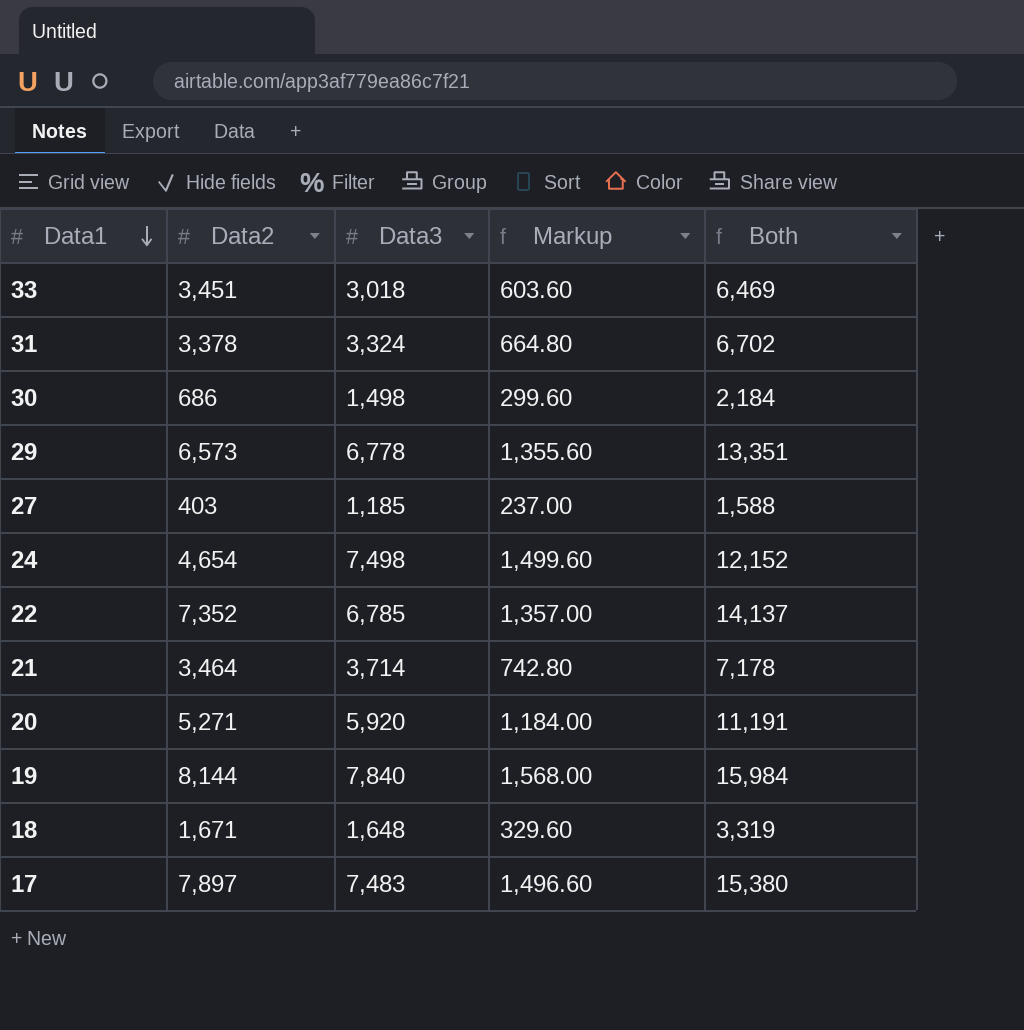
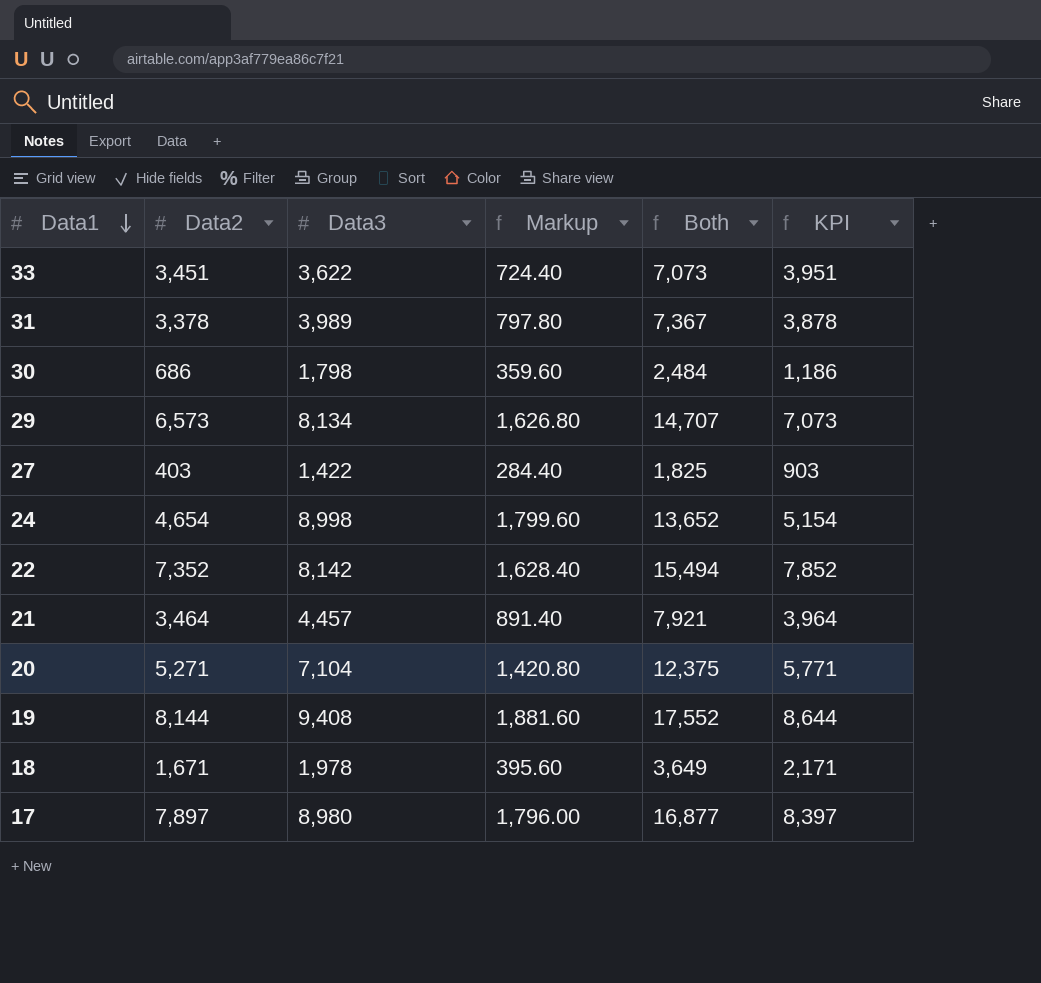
column KPI | formula: none -> [Data2] + 500
33 | Data3: 3,018 -> 3,622
33 | Markup: 603.60 -> 724.40
33 | Both: 6,469 -> 7,073
31 | Data3: 3,324 -> 3,989
31 | Markup: 664.80 -> 797.80
31 | Both: 6,702 -> 7,367
30 | Data3: 1,498 -> 1,798
30 | Markup: 299.60 -> 359.60
30 | Both: 2,184 -> 2,484
29 | Data3: 6,778 -> 8,134
29 | Markup: 1,355.60 -> 1,626.80
29 | Both: 13,351 -> 14,707
27 | Data3: 1,185 -> 1,422
27 | Markup: 237.00 -> 284.40
27 | Both: 1,588 -> 1,825
24 | Data3: 7,498 -> 8,998
24 | Markup: 1,499.60 -> 1,799.60
24 | Both: 12,152 -> 13,652
22 | Data3: 6,785 -> 8,142
22 | Markup: 1,357.00 -> 1,628.40
22 | Both: 14,137 -> 15,494
21 | Data3: 3,714 -> 4,457
21 | Markup: 742.80 -> 891.40
21 | Both: 7,178 -> 7,921
20 | Data3: 5,920 -> 7,104
20 | Markup: 1,184.00 -> 1,420.80
20 | Both: 11,191 -> 12,375
19 | Data3: 7,840 -> 9,408
19 | Markup: 1,568.00 -> 1,881.60
19 | Both: 15,984 -> 17,552
18 | Data3: 1,648 -> 1,978
18 | Markup: 329.60 -> 395.60
18 | Both: 3,319 -> 3,649
17 | Data3: 7,483 -> 8,980
17 | Markup: 1,496.60 -> 1,796.00
17 | Both: 15,380 -> 16,877

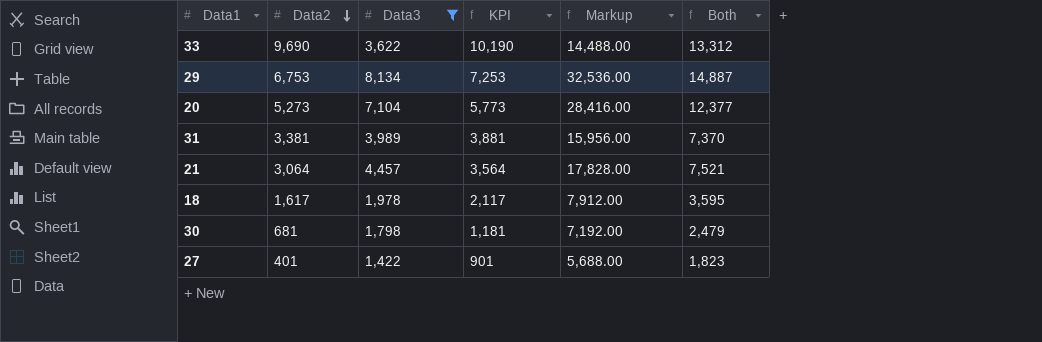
filter: none -> Data3 <= 8,134
row order: Data1 descending -> Data2 descending
column KPI | position: 6 -> 4
column Markup | formula: [Data3] * 0.2 -> [Data3] * 4
33 | Data2: 3,451 -> 9,690
33 | KPI: 3,951 -> 10,190
33 | Both: 7,073 -> 13,312
29 | Data2: 6,573 -> 6,753
29 | KPI: 7,073 -> 7,253
29 | Both: 14,707 -> 14,887
20 | Data2: 5,271 -> 5,273
20 | KPI: 5,771 -> 5,773
20 | Both: 12,375 -> 12,377
31 | Data2: 3,378 -> 3,381
31 | KPI: 3,878 -> 3,881
31 | Both: 7,367 -> 7,370
21 | Data2: 3,464 -> 3,064
21 | KPI: 3,964 -> 3,564
21 | Both: 7,921 -> 7,521
18 | Data2: 1,671 -> 1,617
18 | KPI: 2,171 -> 2,117
18 | Both: 3,649 -> 3,595
30 | Data2: 686 -> 681
30 | KPI: 1,186 -> 1,181
30 | Both: 2,484 -> 2,479
27 | Data2: 403 -> 401
27 | KPI: 903 -> 901
27 | Both: 1,825 -> 1,823

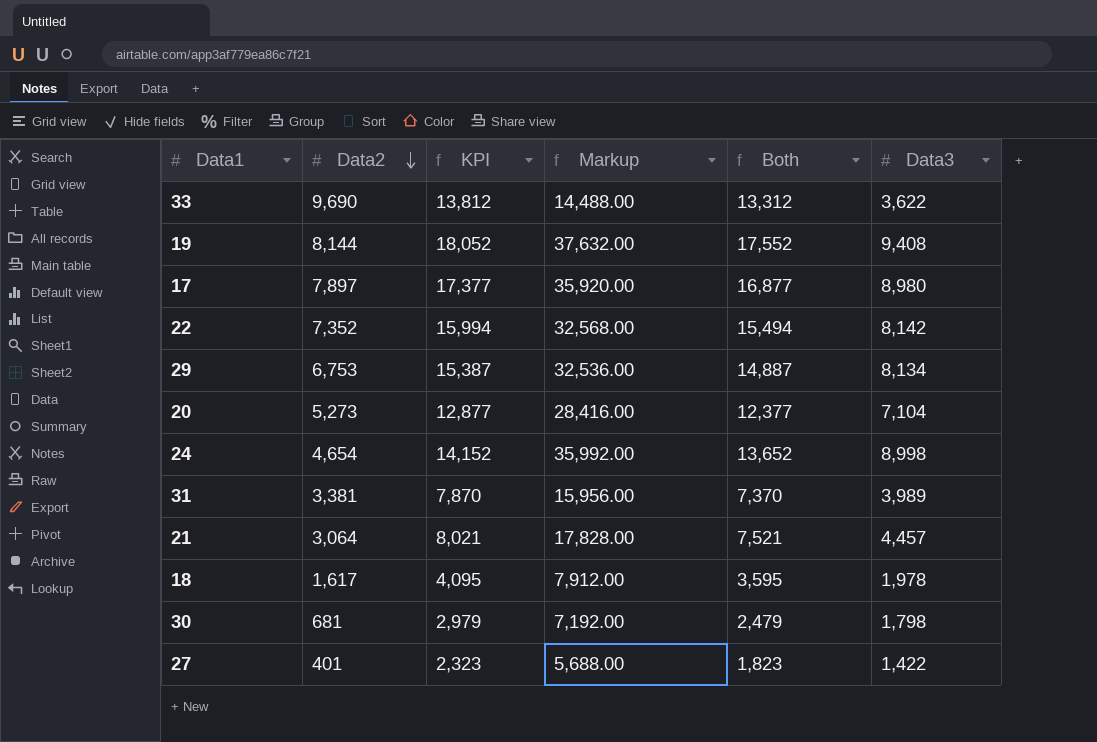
filter: Data3 <= 8,134 -> none
column KPI | formula: [Data2] + 500 -> [Both] + 500
column Data3 | position: 3 -> 6

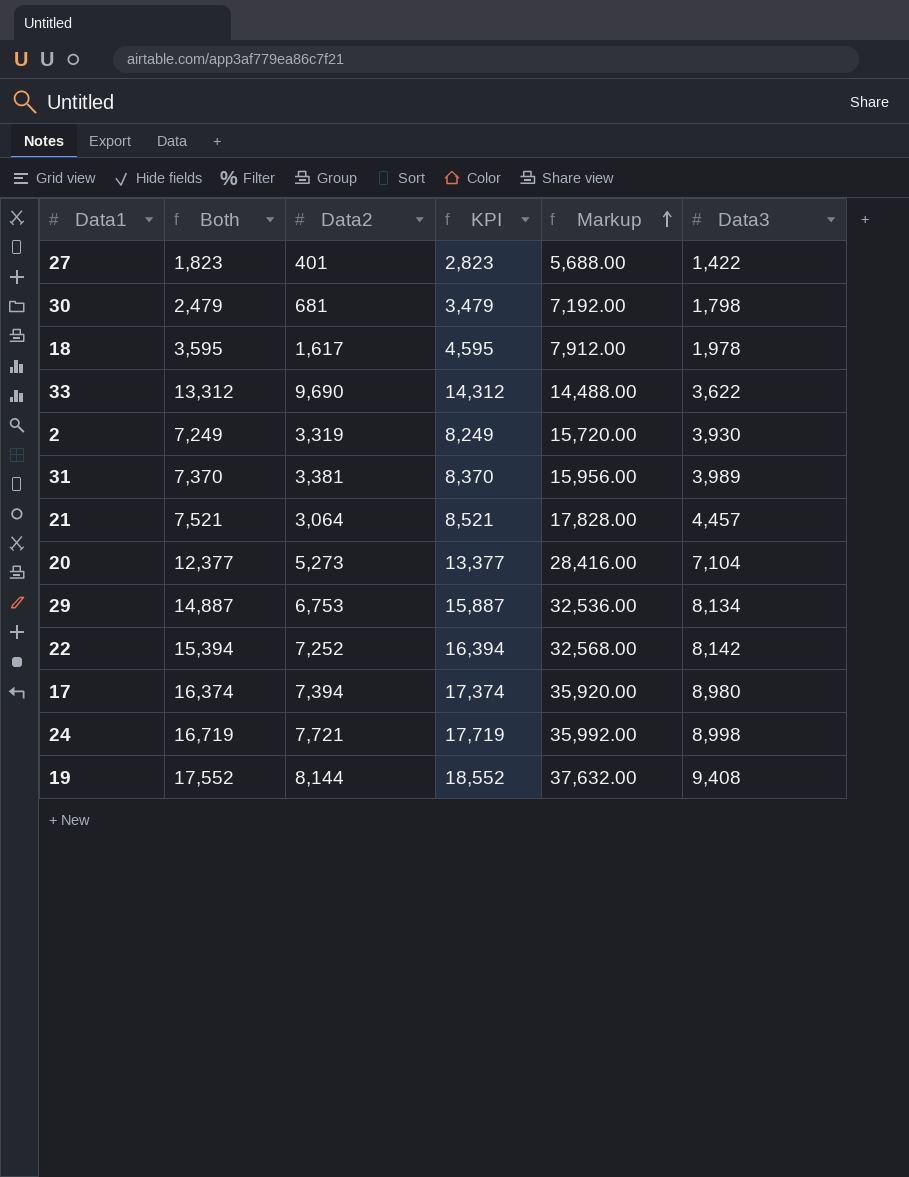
row order: Data2 descending -> Markup ascending
column Both | position: 5 -> 2
column KPI | formula: [Both] + 500 -> [Both] + 1000
row 2: none -> 7,249 | 3,319 | 8,249 | 15,720.00 | 3,930
22 | Both: 15,494 -> 15,394
22 | Data2: 7,352 -> 7,252
17 | Both: 16,877 -> 16,374
17 | Data2: 7,897 -> 7,394
24 | Both: 13,652 -> 16,719
24 | Data2: 4,654 -> 7,721

